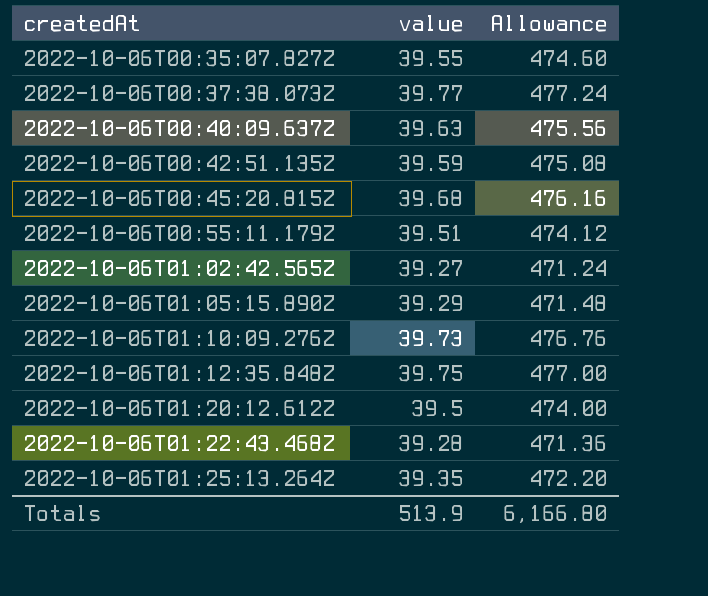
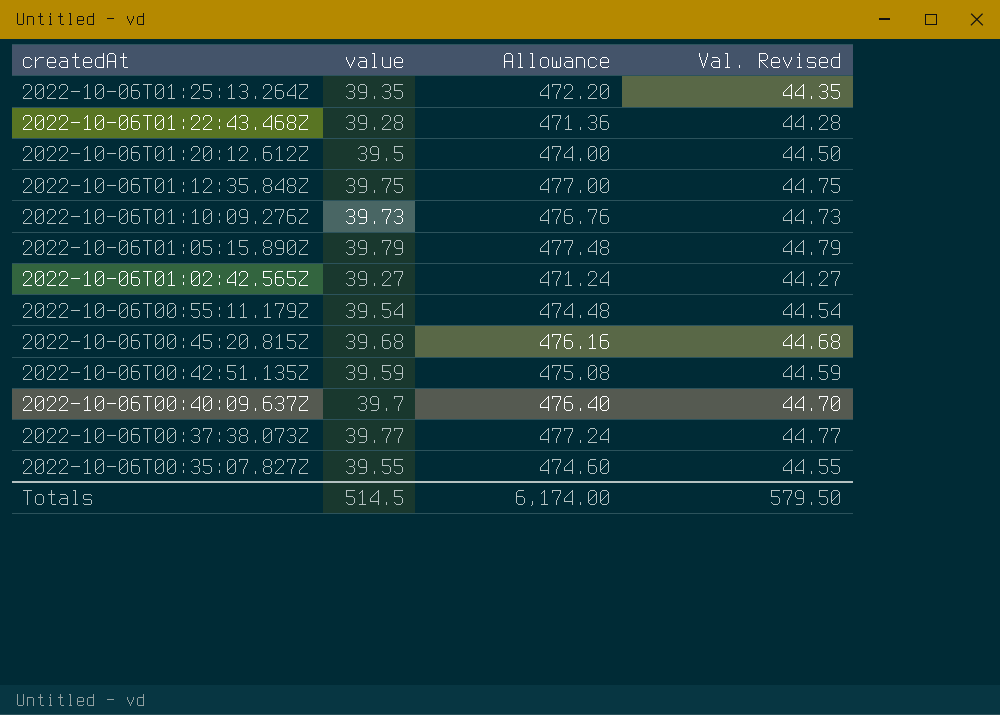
row order: createdAt ascending -> createdAt descending
column Val. Revised | formula: none -> [value] + 5
2022-10-06T01:05:15.890Z | value: 39.29 -> 39.79
2022-10-06T01:05:15.890Z | Allowance: 471.48 -> 477.48
2022-10-06T00:55:11.179Z | value: 39.51 -> 39.54
2022-10-06T00:55:11.179Z | Allowance: 474.12 -> 474.48
2022-10-06T00:40:09.637Z | value: 39.63 -> 39.7
2022-10-06T00:40:09.637Z | Allowance: 475.56 -> 476.40
Totals | value: 513.9 -> 514.5
Totals | Allowance: 6,166.80 -> 6,174.00

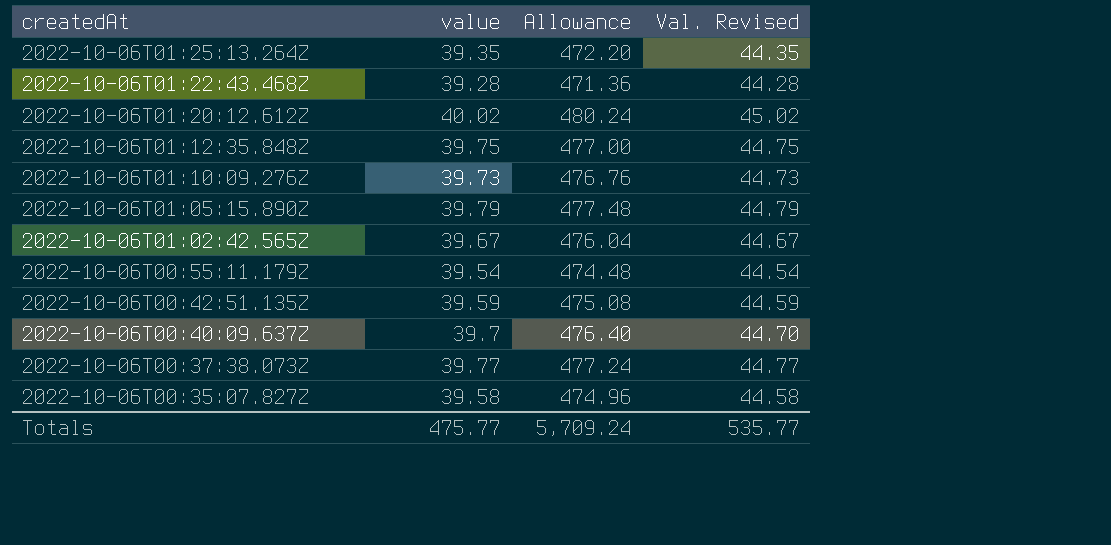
row 2022-10-06T00:45:20.815Z: 39.68 | 476.16 | 44.68 -> none
2022-10-06T01:20:12.612Z | value: 39.5 -> 40.02
2022-10-06T01:20:12.612Z | Allowance: 474.00 -> 480.24
2022-10-06T01:20:12.612Z | Val. Revised: 44.50 -> 45.02
2022-10-06T01:02:42.565Z | value: 39.27 -> 39.67
2022-10-06T01:02:42.565Z | Allowance: 471.24 -> 476.04
2022-10-06T01:02:42.565Z | Val. Revised: 44.27 -> 44.67
2022-10-06T00:35:07.827Z | value: 39.55 -> 39.58
2022-10-06T00:35:07.827Z | Allowance: 474.60 -> 474.96
2022-10-06T00:35:07.827Z | Val. Revised: 44.55 -> 44.58
Totals | value: 514.5 -> 475.77
Totals | Allowance: 6,174.00 -> 5,709.24
Totals | Val. Revised: 579.50 -> 535.77

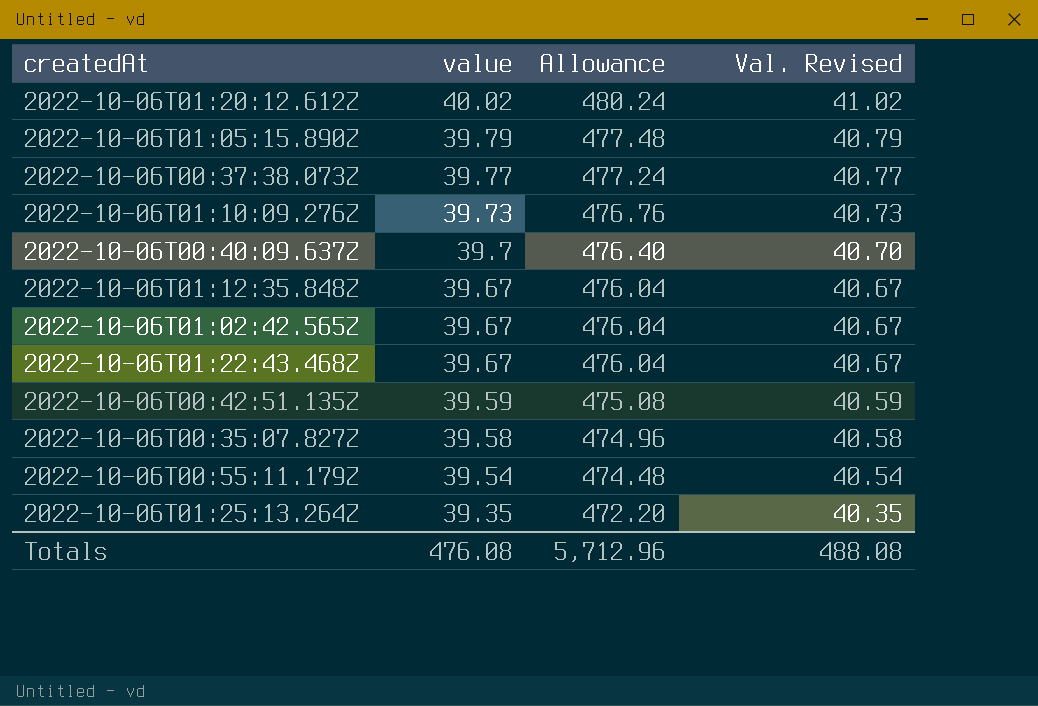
row order: createdAt descending -> value descending
column Val. Revised | formula: [value] + 5 -> [value] + 1
2022-10-06T01:12:35.848Z | value: 39.75 -> 39.67
2022-10-06T01:12:35.848Z | Allowance: 477.00 -> 476.04
2022-10-06T01:22:43.468Z | value: 39.28 -> 39.67
2022-10-06T01:22:43.468Z | Allowance: 471.36 -> 476.04
Totals | value: 475.77 -> 476.08
Totals | Allowance: 5,709.24 -> 5,712.96
Totals | Val. Revised: 535.77 -> 488.08

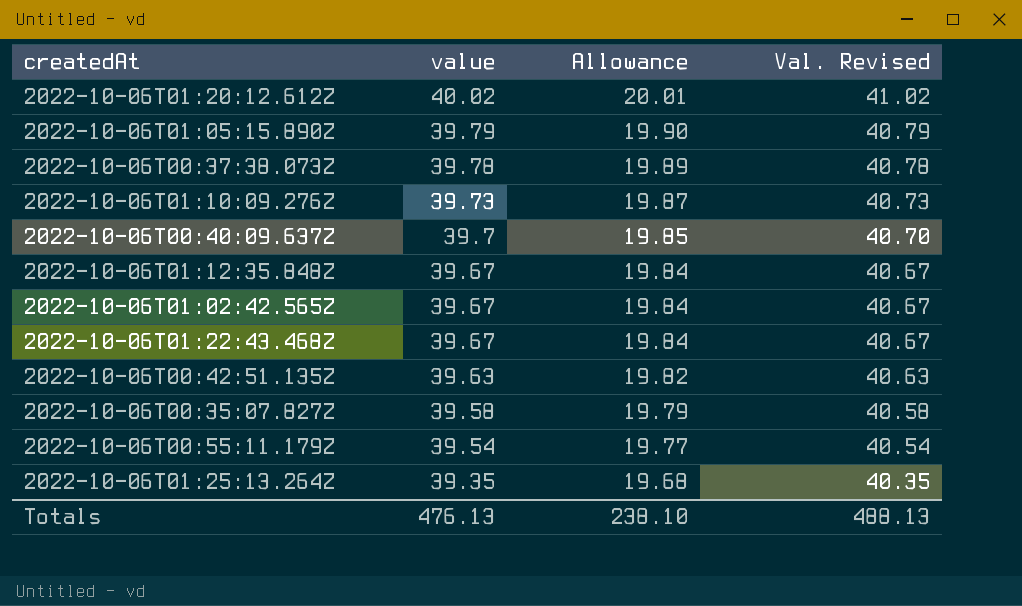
column Allowance | formula: [value] * 12 -> [value] * 0.5
2022-10-06T00:37:38.073Z | value: 39.77 -> 39.78
2022-10-06T00:37:38.073Z | Val. Revised: 40.77 -> 40.78
2022-10-06T00:42:51.135Z | value: 39.59 -> 39.63
2022-10-06T00:42:51.135Z | Val. Revised: 40.59 -> 40.63
Totals | value: 476.08 -> 476.13
Totals | Allowance: 5,712.96 -> 238.10
Totals | Val. Revised: 488.08 -> 488.13

